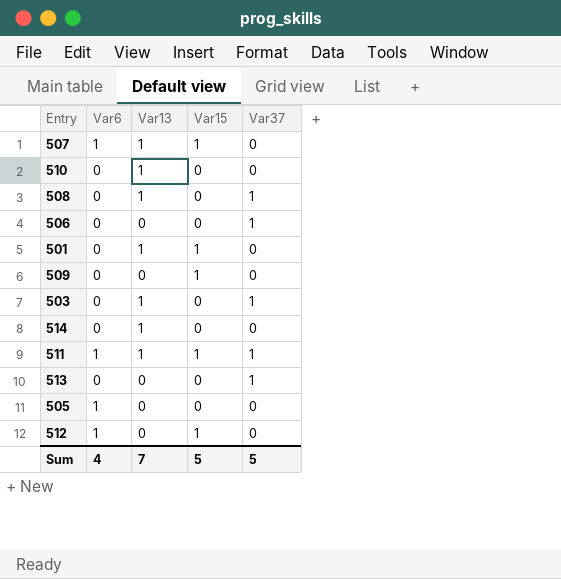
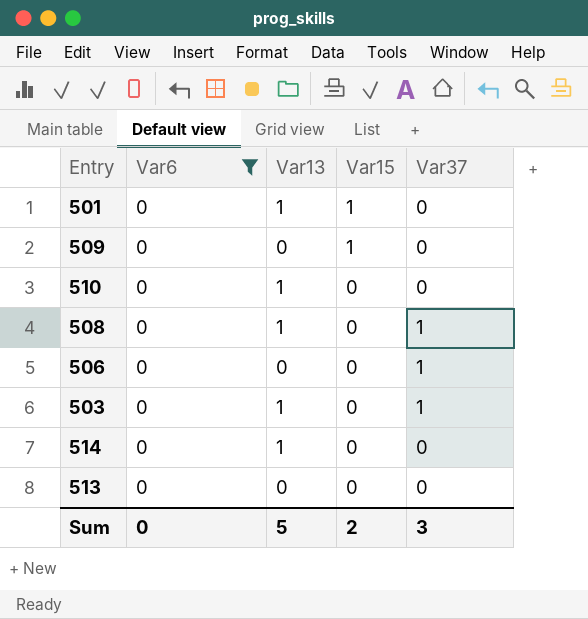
filter: none -> Var6 = 0
row order: none -> Var15 descending
513 | Var37: 1 -> 0
Sum | Var6: 4 -> 0
Sum | Var13: 7 -> 5
Sum | Var15: 5 -> 2
Sum | Var37: 5 -> 3

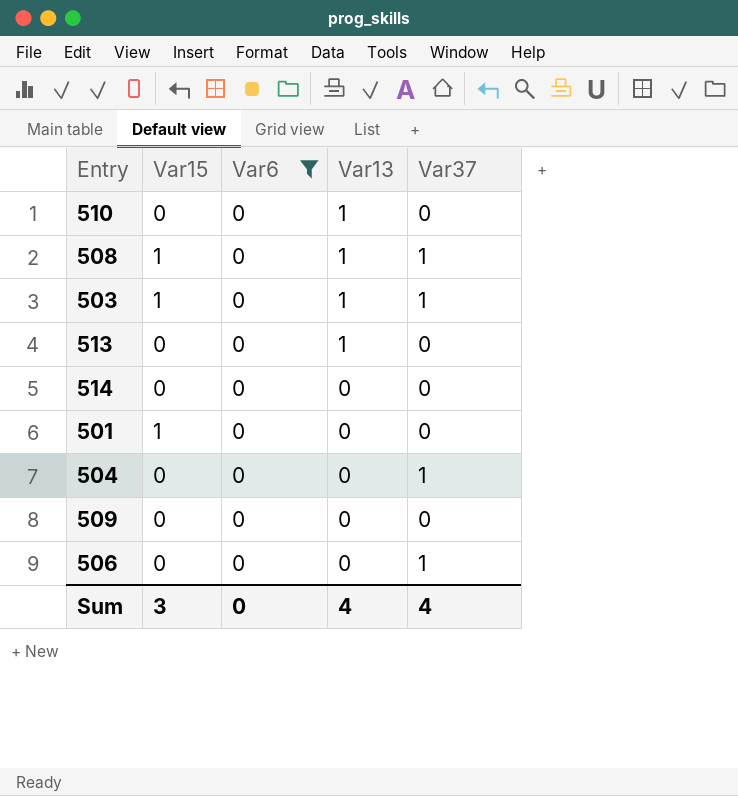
row order: Var15 descending -> Var13 descending
column Var15 | position: 4 -> 2
508 | Var15: 0 -> 1
503 | Var15: 0 -> 1
513 | Var13: 0 -> 1
514 | Var13: 1 -> 0
501 | Var13: 1 -> 0
row 504: none -> 0 | 0 | 0 | 1
509 | Var15: 1 -> 0
Sum | Var15: 2 -> 3
Sum | Var13: 5 -> 4
Sum | Var37: 3 -> 4

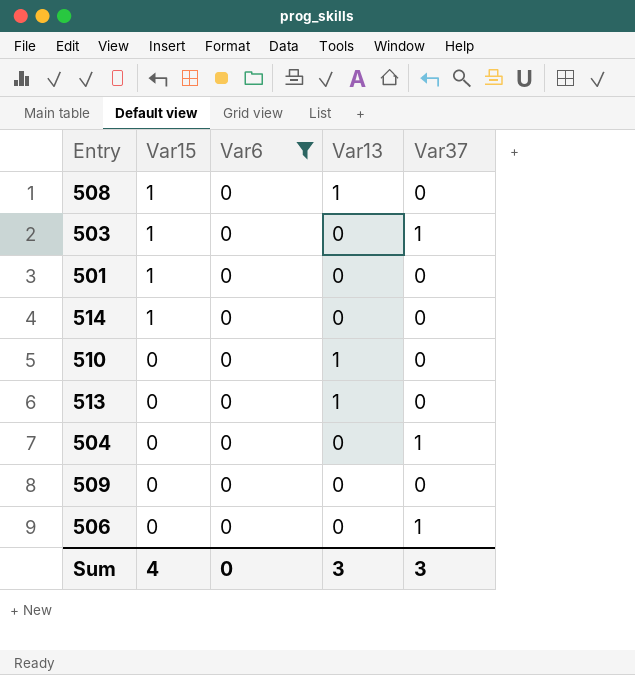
row order: Var13 descending -> Var15 descending
508 | Var37: 1 -> 0
503 | Var13: 1 -> 0
514 | Var15: 0 -> 1
Sum | Var15: 3 -> 4
Sum | Var13: 4 -> 3
Sum | Var37: 4 -> 3

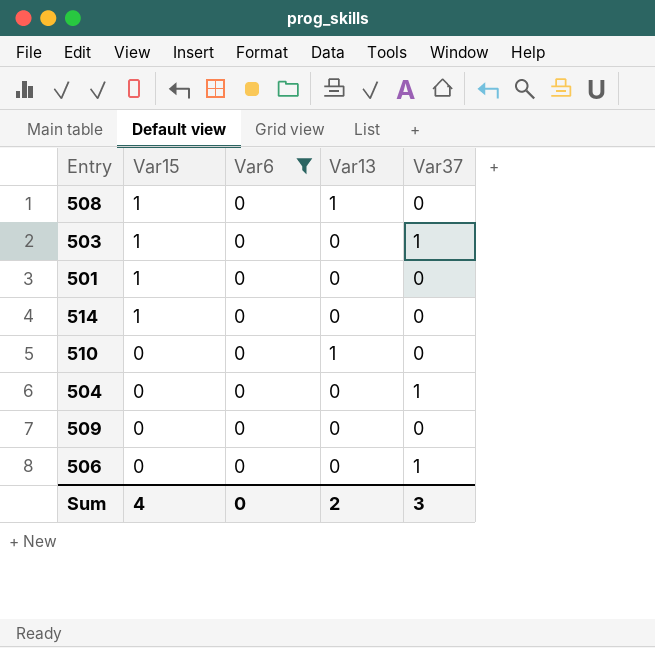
row 513: 0 | 0 | 1 | 0 -> none
Sum | Var13: 3 -> 2

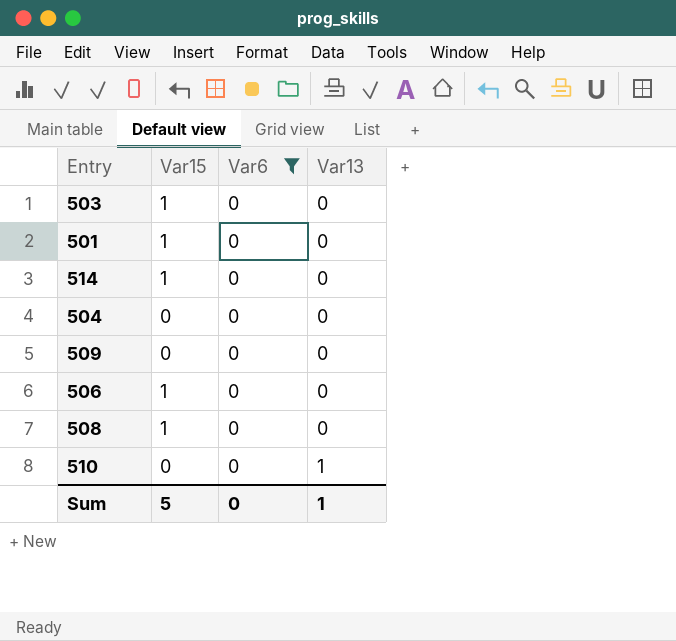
row order: Var15 descending -> Var13 ascending
column Var37 | position: 5 -> none
506 | Var15: 0 -> 1
508 | Var13: 1 -> 0
Sum | Var15: 4 -> 5
Sum | Var13: 2 -> 1

